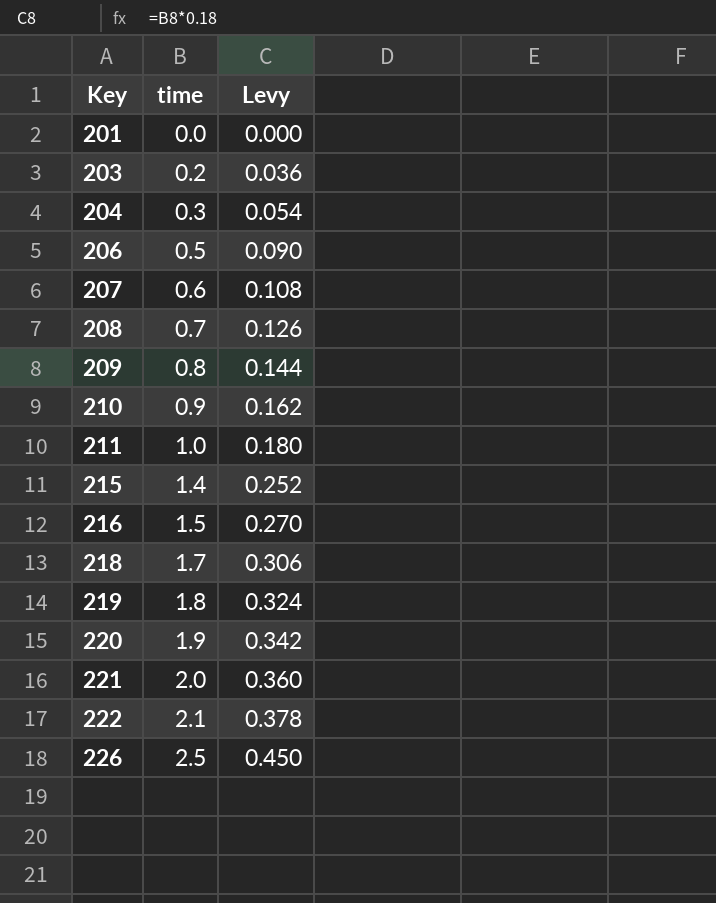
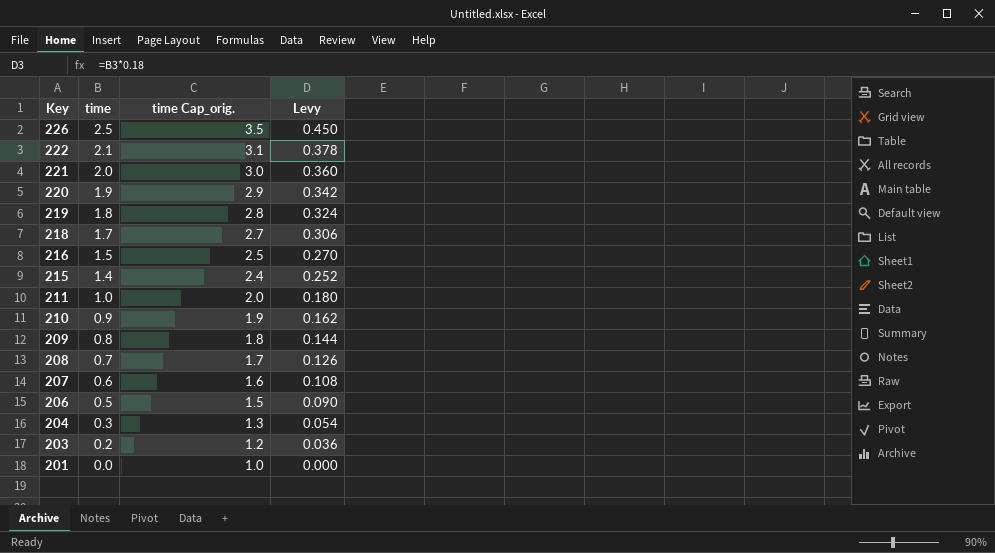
row order: Key ascending -> Key descending
column time Cap_orig. | formula: none -> [time] + 1

